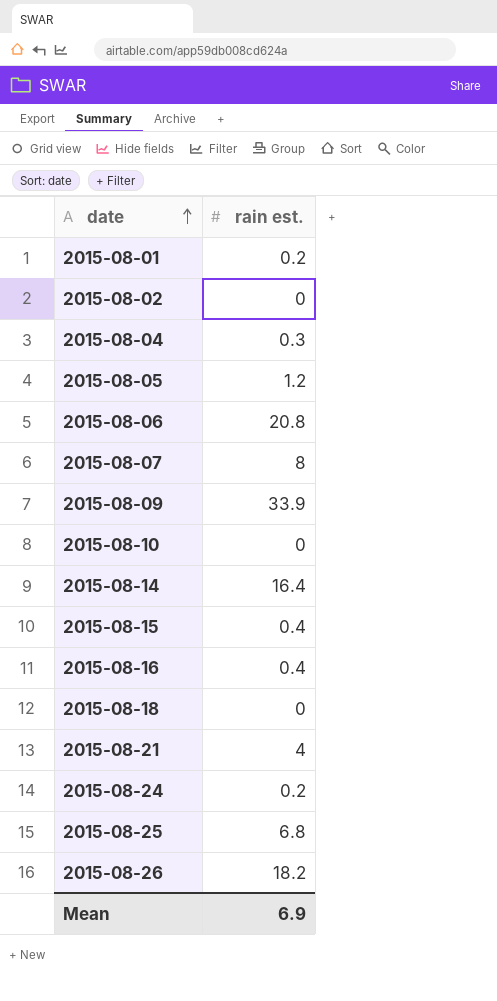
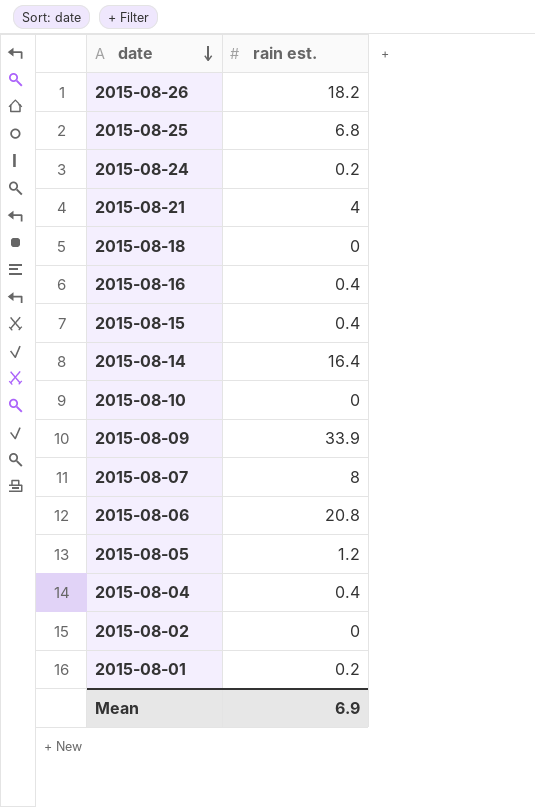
row order: date ascending -> date descending
2015-08-04 | rain est.: 0.3 -> 0.4

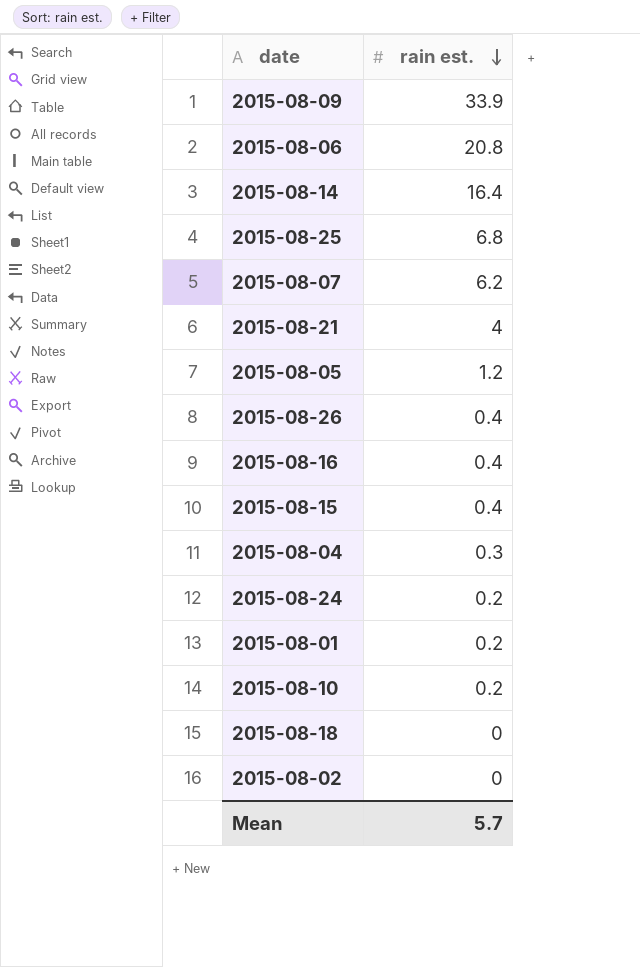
row order: date descending -> rain est. descending
2015-08-07 | rain est.: 8 -> 6.2
2015-08-26 | rain est.: 18.2 -> 0.4
2015-08-04 | rain est.: 0.4 -> 0.3
2015-08-10 | rain est.: 0 -> 0.2
Mean | rain est.: 6.9 -> 5.7

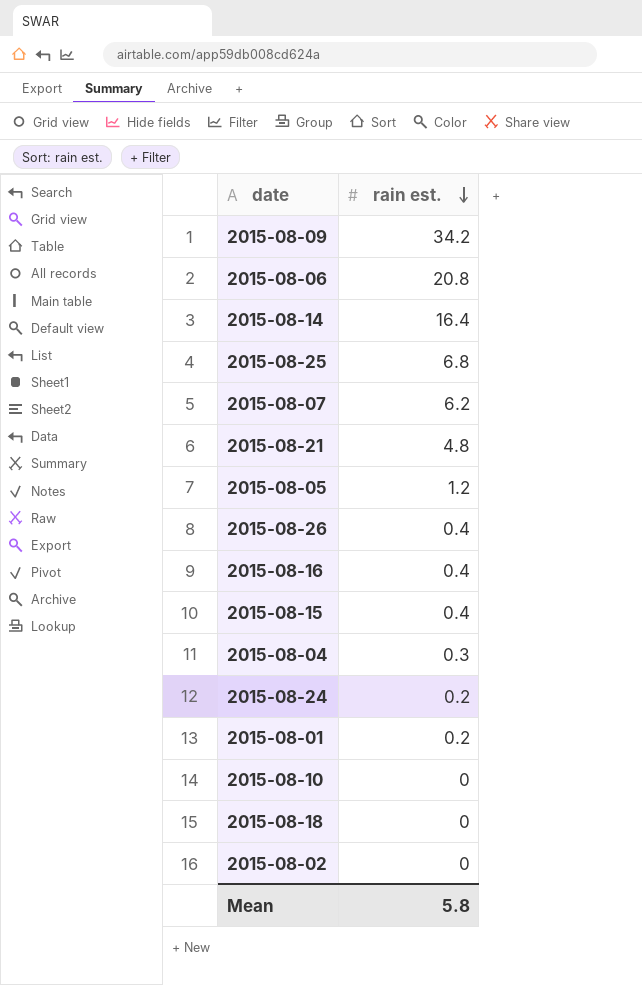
2015-08-09 | rain est.: 33.9 -> 34.2
2015-08-21 | rain est.: 4 -> 4.8
2015-08-10 | rain est.: 0.2 -> 0
Mean | rain est.: 5.7 -> 5.8

